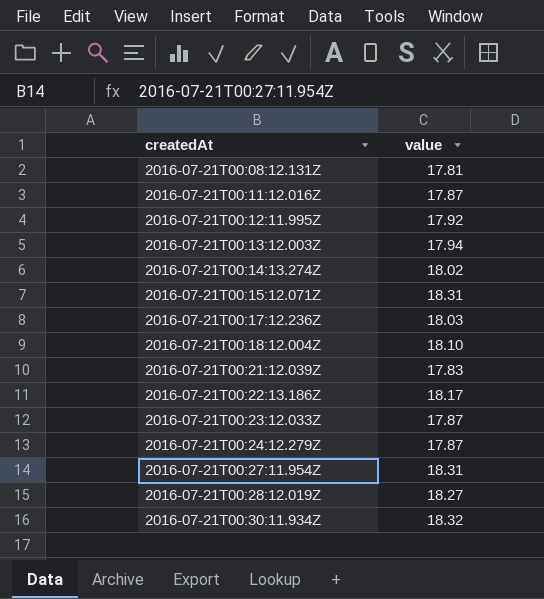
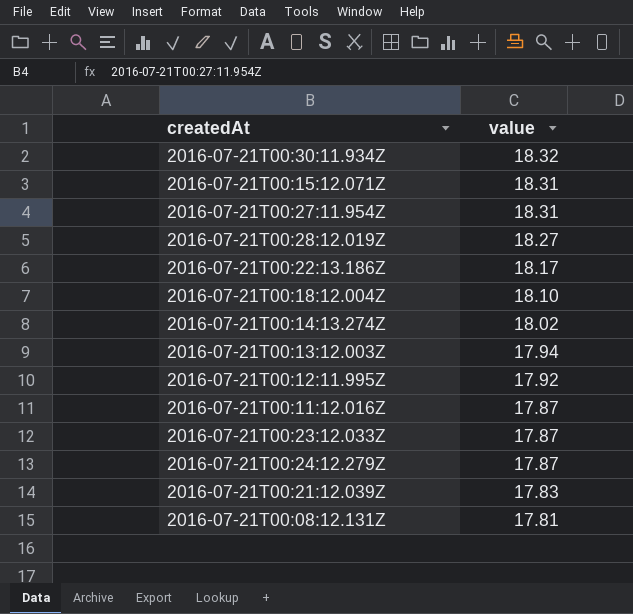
row order: createdAt ascending -> value descending
row 2016-07-21T00:17:12.236Z: 18.03 -> none

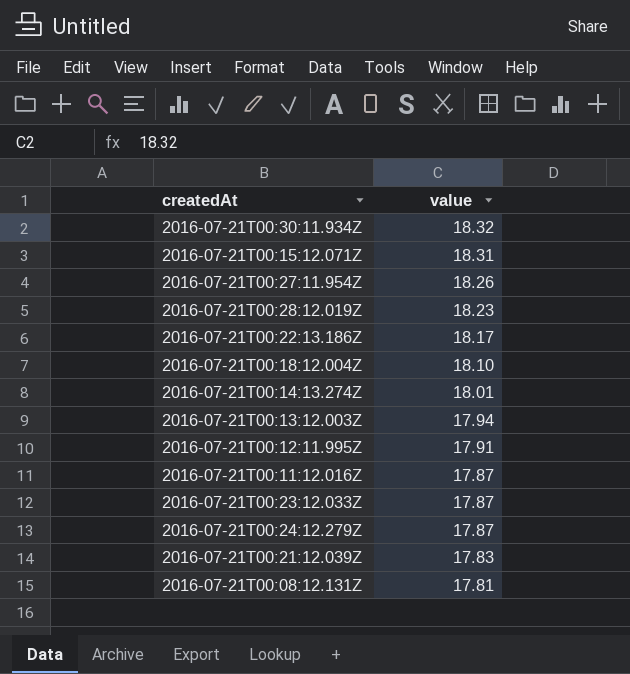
2016-07-21T00:27:11.954Z | value: 18.31 -> 18.26
2016-07-21T00:28:12.019Z | value: 18.27 -> 18.23
2016-07-21T00:14:13.274Z | value: 18.02 -> 18.01
2016-07-21T00:12:11.995Z | value: 17.92 -> 17.91

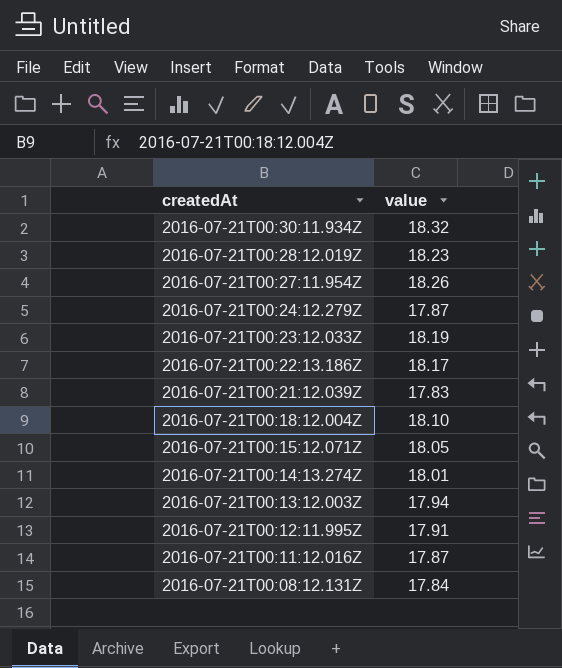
row order: value descending -> createdAt descending
2016-07-21T00:23:12.033Z | value: 17.87 -> 18.19
2016-07-21T00:15:12.071Z | value: 18.31 -> 18.05
2016-07-21T00:08:12.131Z | value: 17.81 -> 17.84

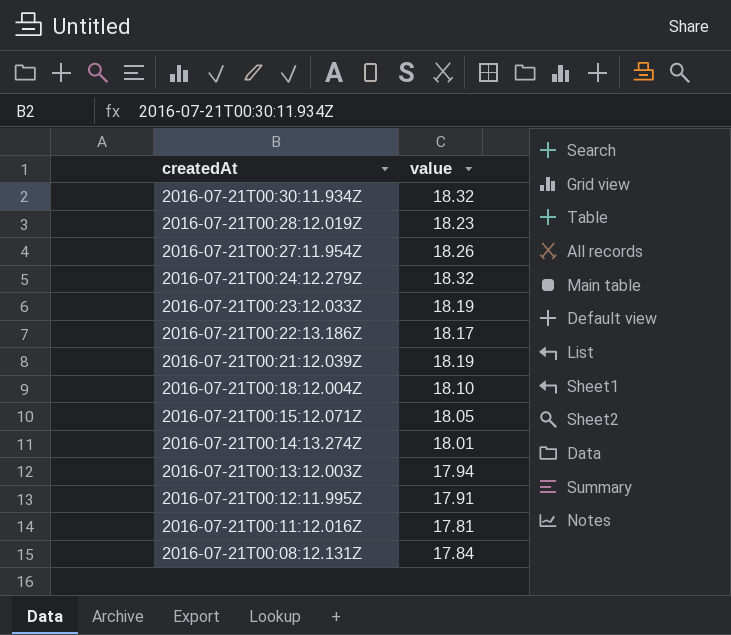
2016-07-21T00:24:12.279Z | value: 17.87 -> 18.32
2016-07-21T00:21:12.039Z | value: 17.83 -> 18.19
2016-07-21T00:11:12.016Z | value: 17.87 -> 17.81

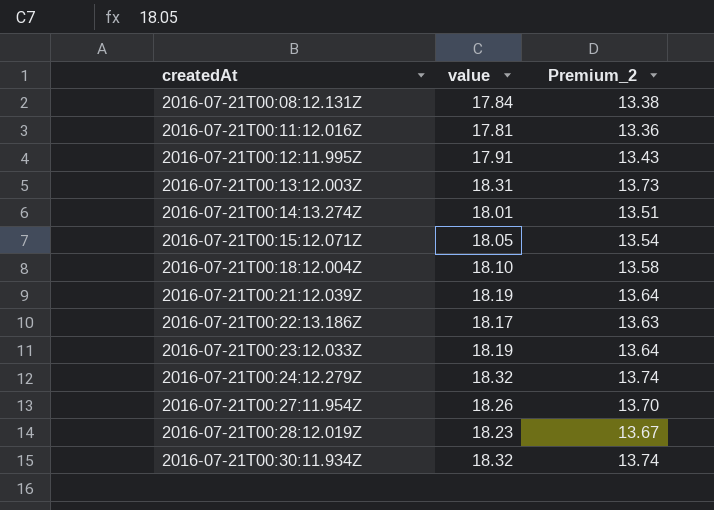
row order: createdAt descending -> createdAt ascending
column Premium_2 | formula: none -> [value] * 0.75
2016-07-21T00:13:12.003Z | value: 17.94 -> 18.31

